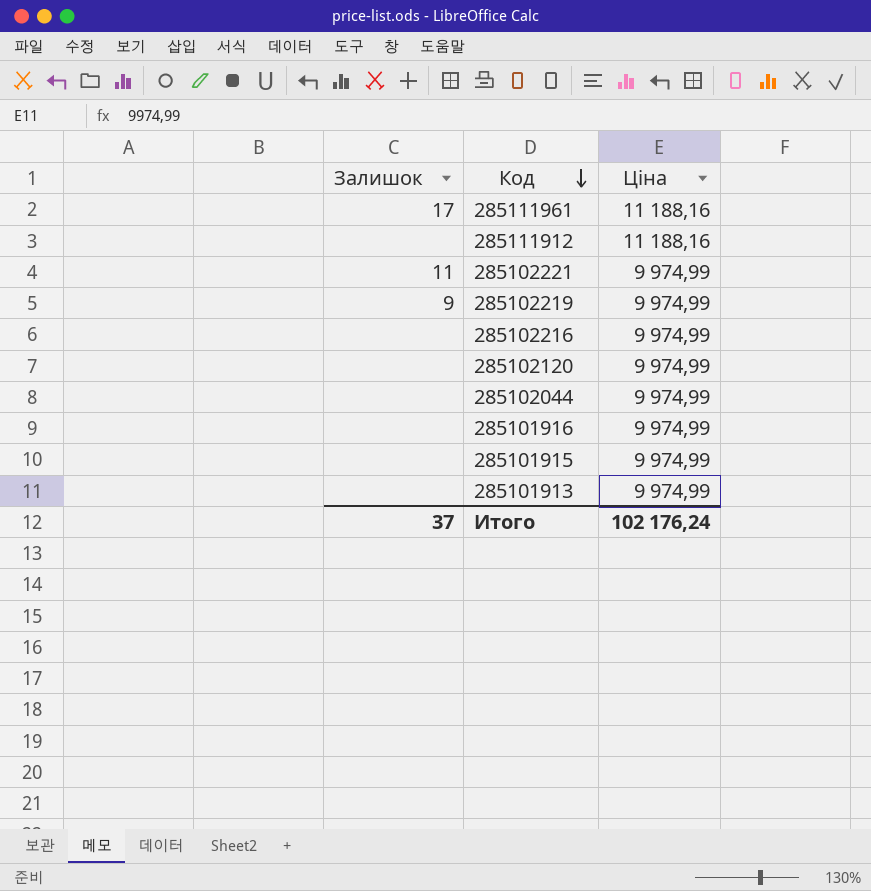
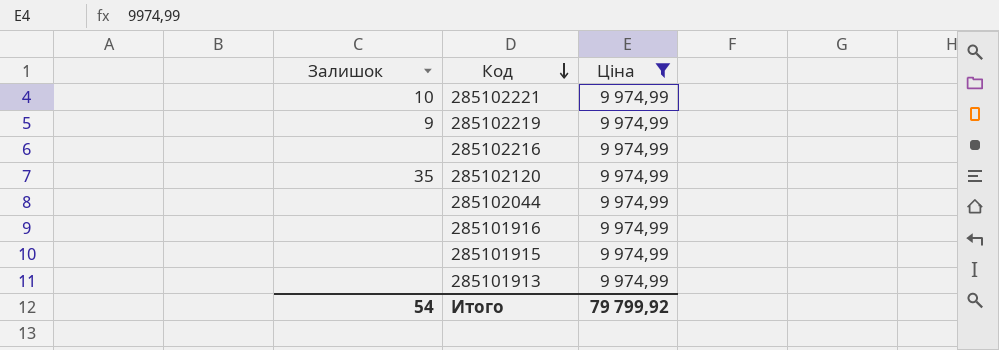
filter: none -> Ціна = 9 974,99
285102221 | Залишок: 11 -> 10
285102120 | Залишок: none -> 35
Итого | Залишок: 37 -> 54
Итого | Ціна: 102 176,24 -> 79 799,92

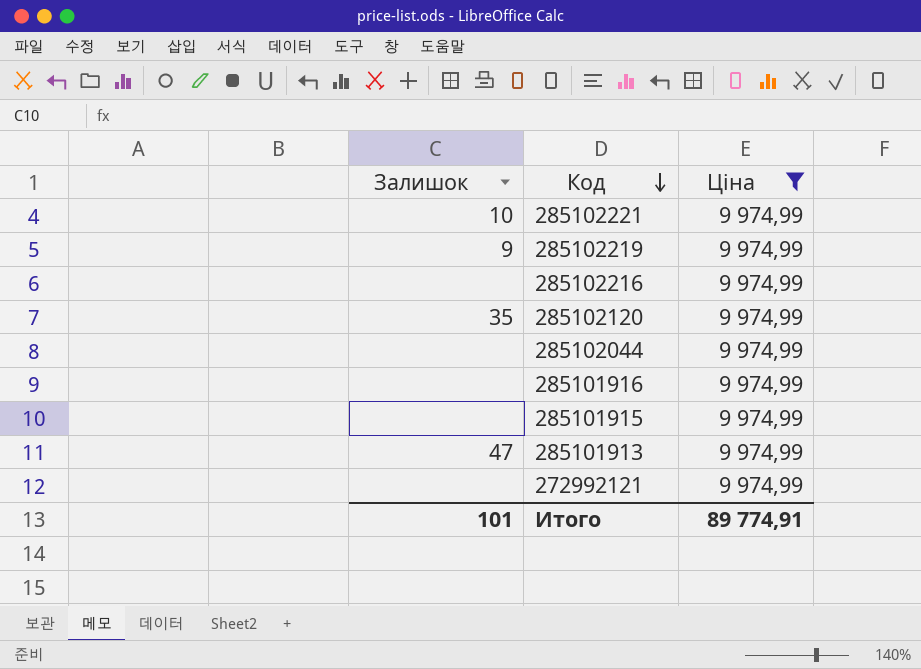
285101913 | Залишок: none -> 47
row 272992121: none -> none | 9 974,99
Итого | Залишок: 54 -> 101
Итого | Ціна: 79 799,92 -> 89 774,91

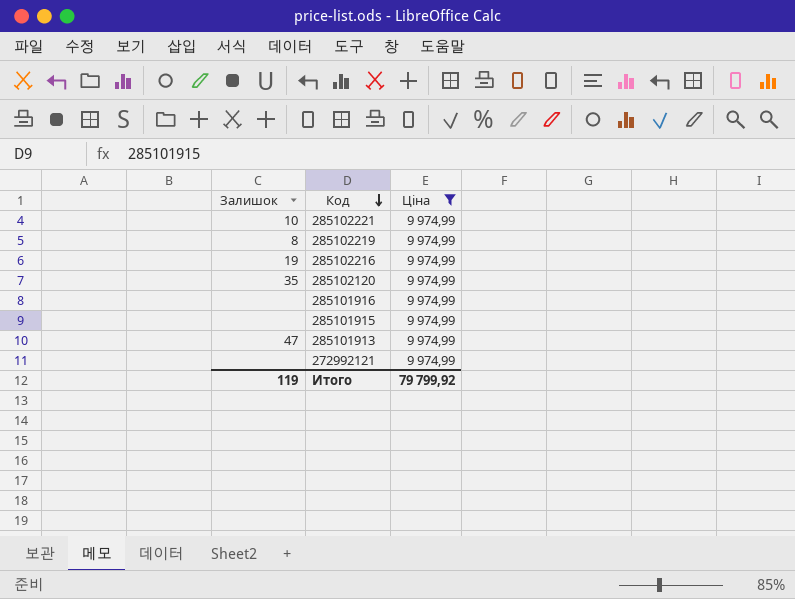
row 285102044: none | 9 974,99 -> none
285102219 | Залишок: 9 -> 8
285102216 | Залишок: none -> 19
Итого | Залишок: 101 -> 119
Итого | Ціна: 89 774,91 -> 79 799,92

